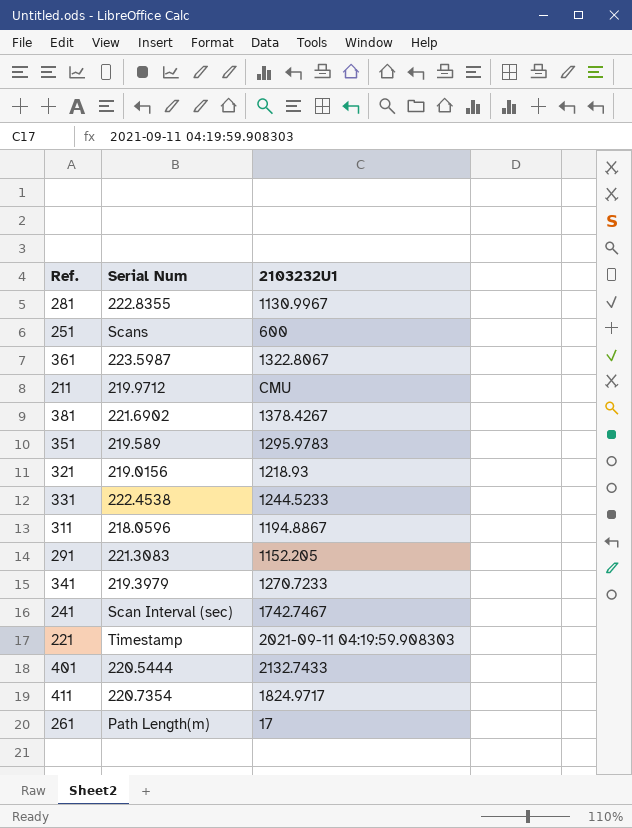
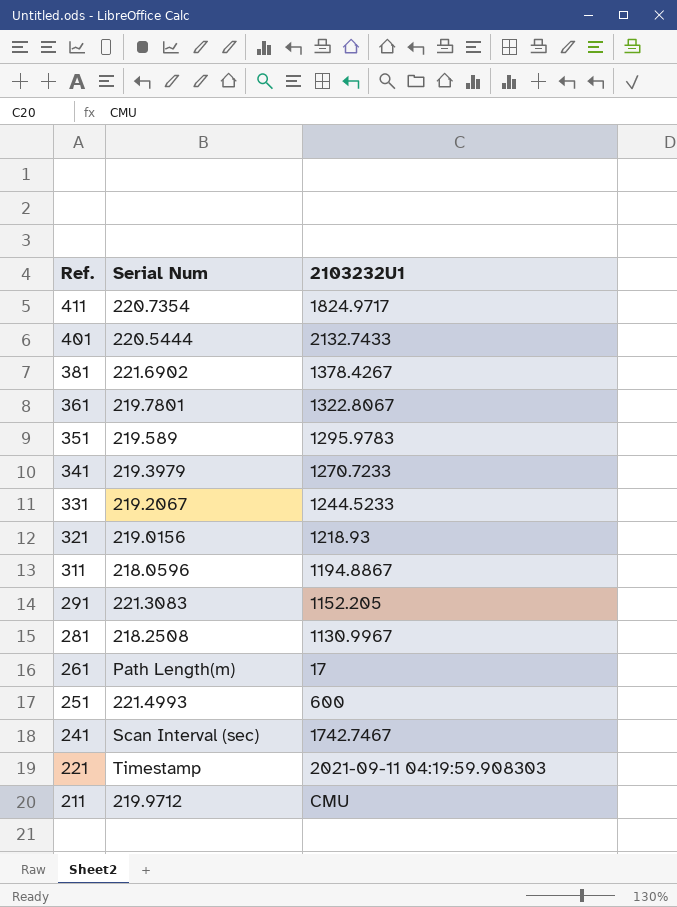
row order: none -> Ref. descending
361 | Serial Num: 223.5987 -> 219.7801
331 | Serial Num: 222.4538 -> 219.2067
281 | Serial Num: 222.8355 -> 218.2508
251 | Serial Num: Scans -> 221.4993

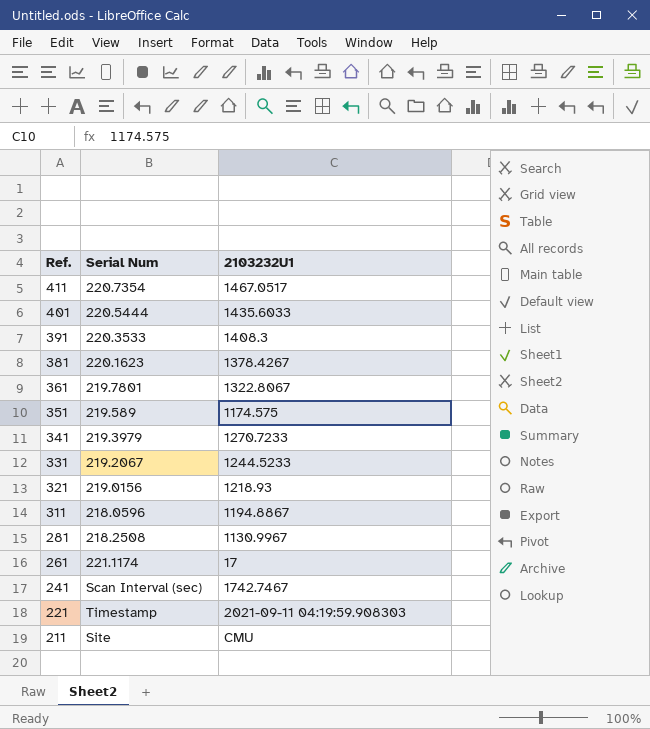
row 291: 221.3083 | 1152.205 -> none
row 251: 221.4993 | 600 -> none
411 | 2103232U1: 1824.9717 -> 1467.0517
401 | 2103232U1: 2132.7433 -> 1435.6033
row 391: none -> 220.3533 | 1408.3
381 | Serial Num: 221.6902 -> 220.1623
351 | 2103232U1: 1295.9783 -> 1174.575
261 | Serial Num: Path Length(m) -> 221.1174
211 | Serial Num: 219.9712 -> Site

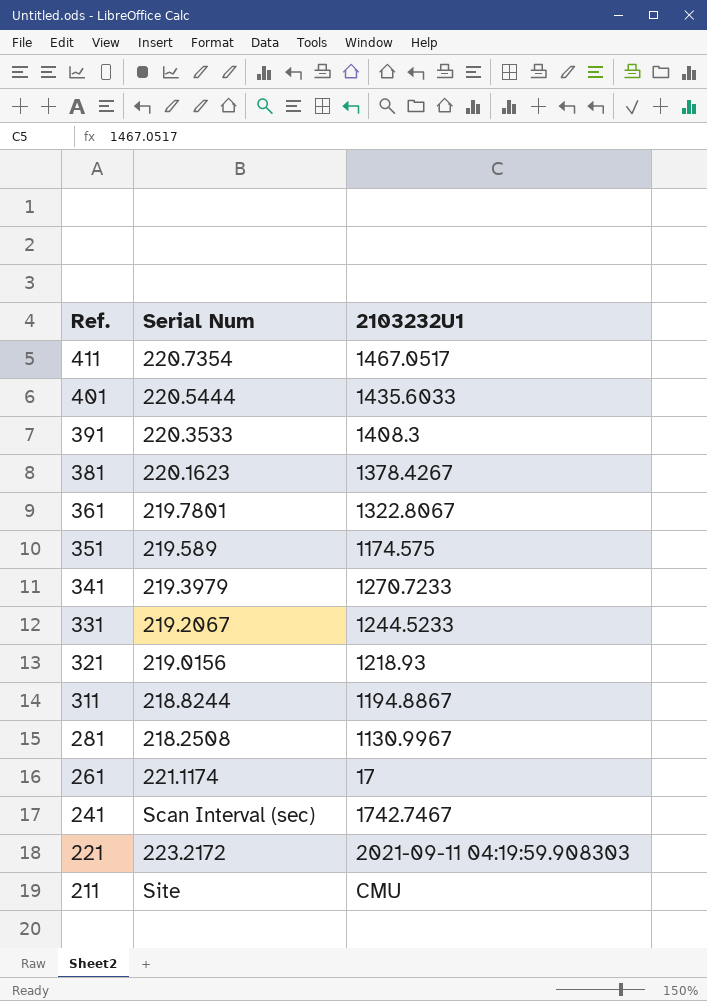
311 | Serial Num: 218.0596 -> 218.8244
221 | Serial Num: Timestamp -> 223.2172

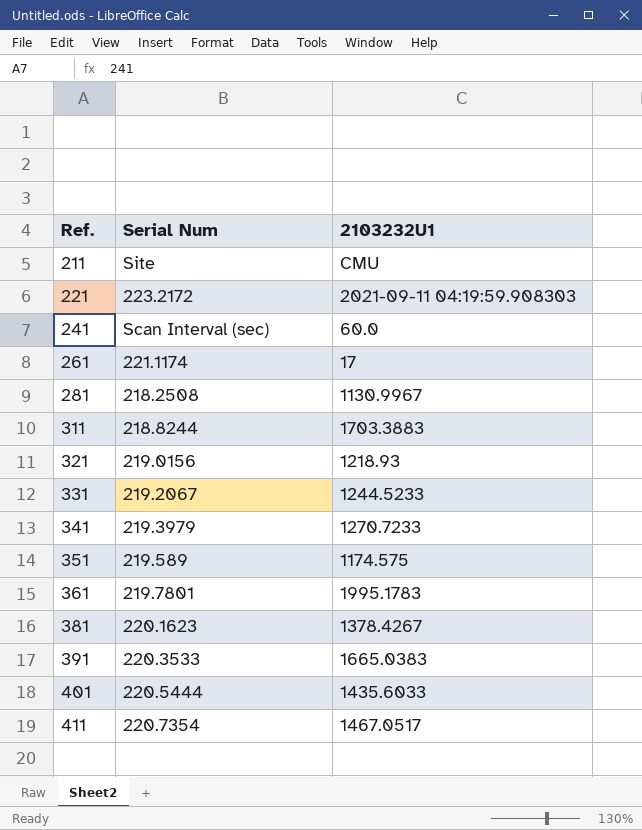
row order: Ref. descending -> Ref. ascending
241 | 2103232U1: 1742.7467 -> 60.0
311 | 2103232U1: 1194.8867 -> 1703.3883
361 | 2103232U1: 1322.8067 -> 1995.1783
391 | 2103232U1: 1408.3 -> 1665.0383

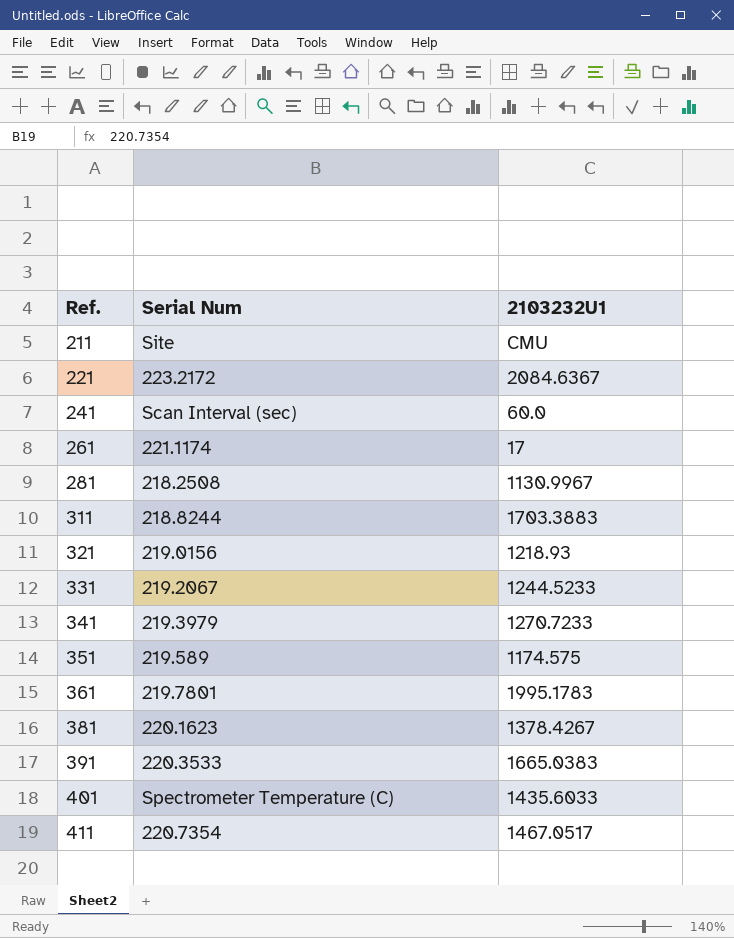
221 | 2103232U1: 2021-09-11 04:19:59.908303 -> 2084.6367
401 | Serial Num: 220.5444 -> Spectrometer Temperature (C)

